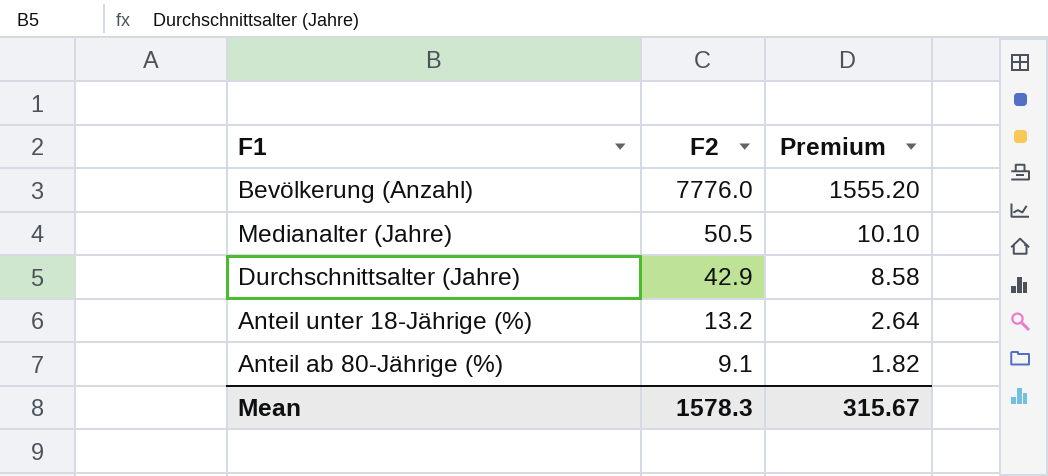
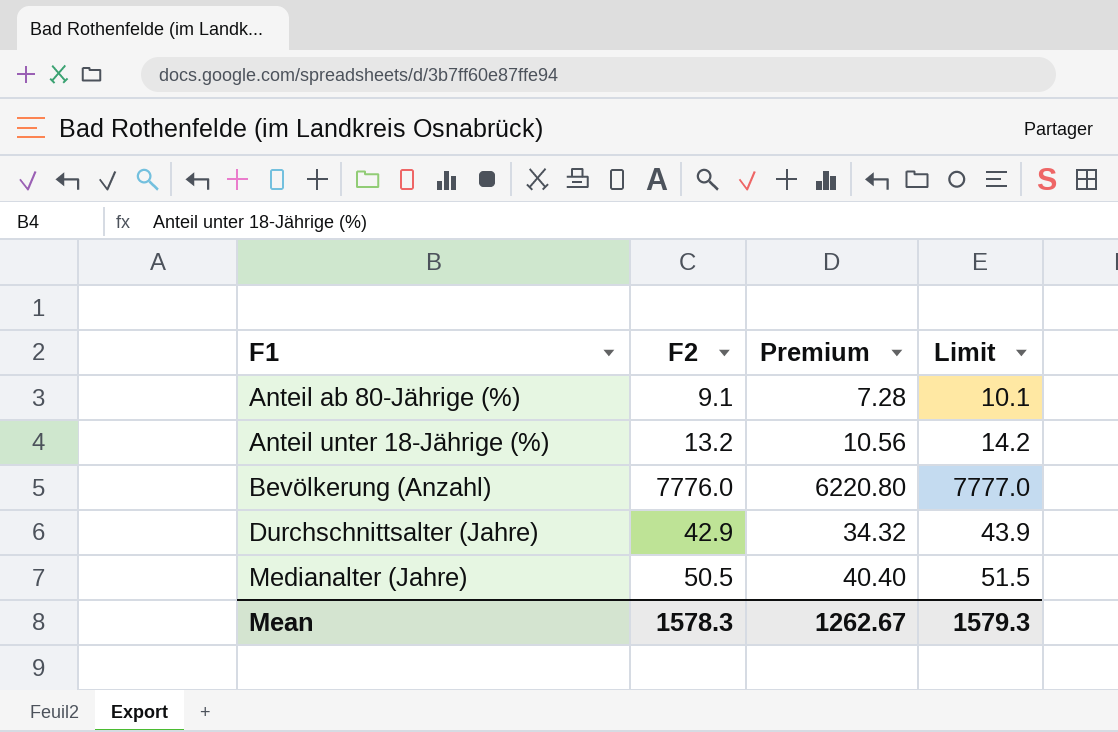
row order: F2 descending -> F1 ascending
column Premium | formula: [F2] * 0.2 -> [F2] * 0.8
column Limit | formula: none -> [F2] + 1
Mean | Premium: 315.67 -> 1262.67

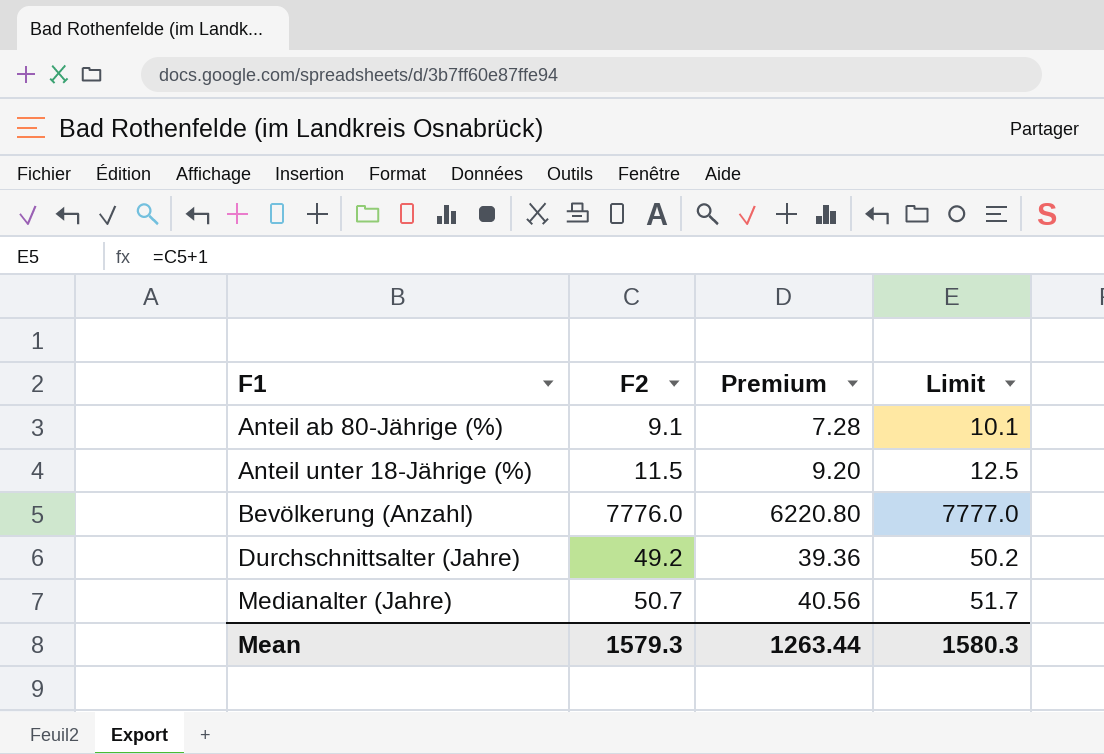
Anteil unter 18-Jährige (%) | F2: 13.2 -> 11.5
Anteil unter 18-Jährige (%) | Premium: 10.56 -> 9.20
Anteil unter 18-Jährige (%) | Limit: 14.2 -> 12.5
Durchschnittsalter (Jahre) | F2: 42.9 -> 49.2
Durchschnittsalter (Jahre) | Premium: 34.32 -> 39.36
Durchschnittsalter (Jahre) | Limit: 43.9 -> 50.2
Medianalter (Jahre) | F2: 50.5 -> 50.7
Medianalter (Jahre) | Premium: 40.40 -> 40.56
Medianalter (Jahre) | Limit: 51.5 -> 51.7
Mean | F2: 1578.3 -> 1579.3
Mean | Premium: 1262.67 -> 1263.44
Mean | Limit: 1579.3 -> 1580.3

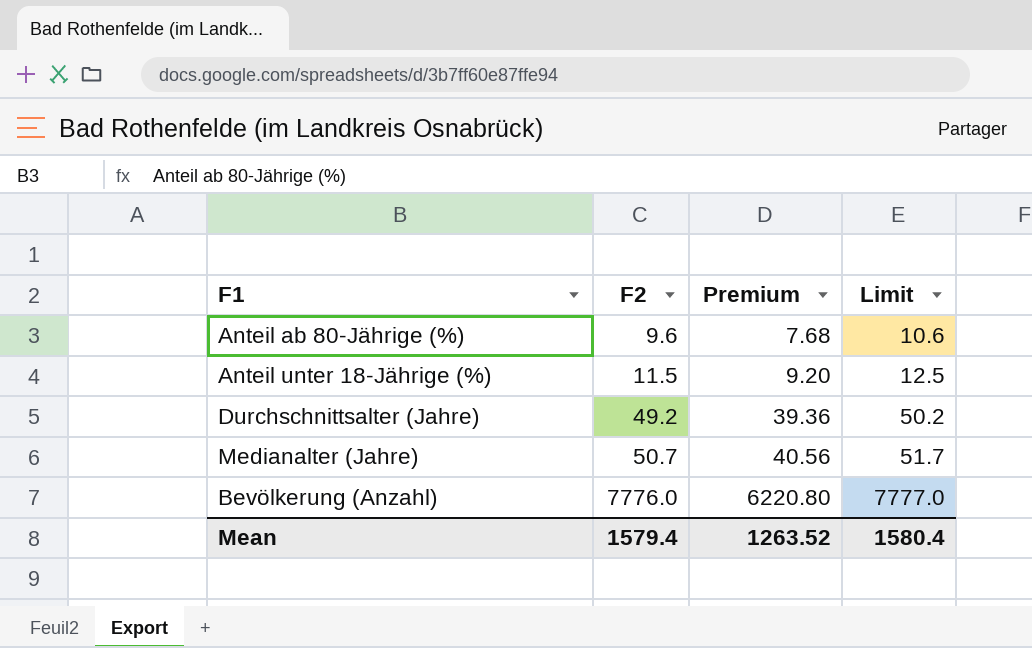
row order: F1 ascending -> F2 ascending
Anteil ab 80-Jährige (%) | F2: 9.1 -> 9.6
Anteil ab 80-Jährige (%) | Premium: 7.28 -> 7.68
Anteil ab 80-Jährige (%) | Limit: 10.1 -> 10.6
Mean | F2: 1579.3 -> 1579.4
Mean | Premium: 1263.44 -> 1263.52
Mean | Limit: 1580.3 -> 1580.4

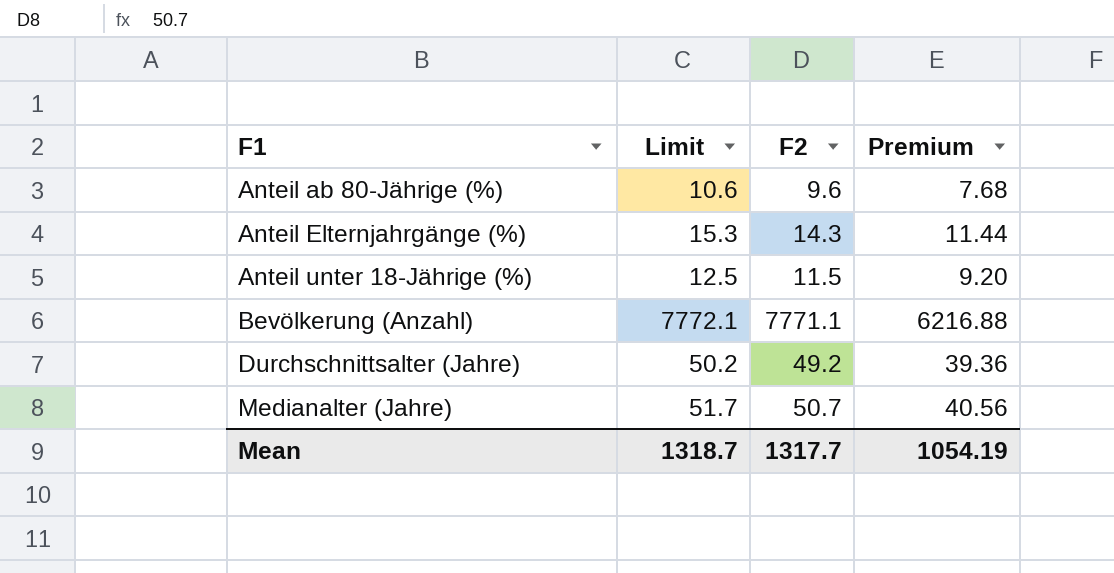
row order: F2 ascending -> F1 ascending
column Limit | position: 4 -> 2
row Anteil Elternjahrgänge (%): none -> 15.3 | 14.3 | 11.44
Bevölkerung (Anzahl) | Limit: 7777.0 -> 7772.1
Bevölkerung (Anzahl) | F2: 7776.0 -> 7771.1
Bevölkerung (Anzahl) | Premium: 6220.80 -> 6216.88
Mean | Limit: 1580.4 -> 1318.7
Mean | F2: 1579.4 -> 1317.7
Mean | Premium: 1263.52 -> 1054.19

